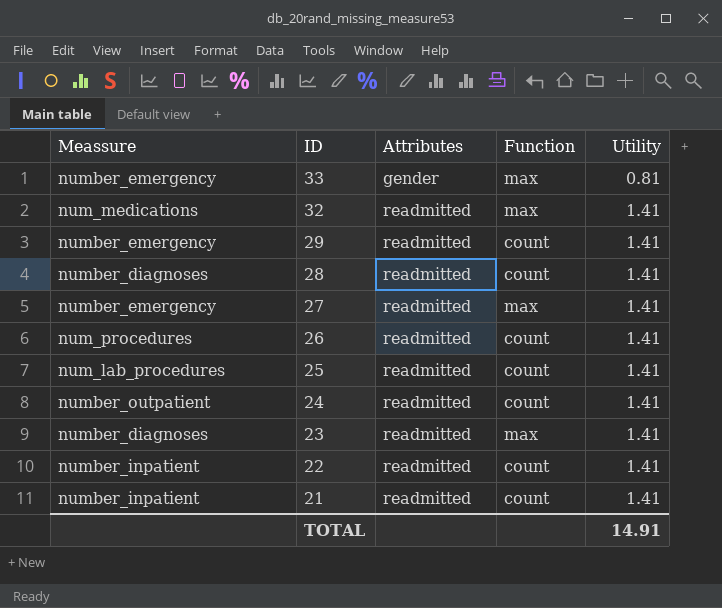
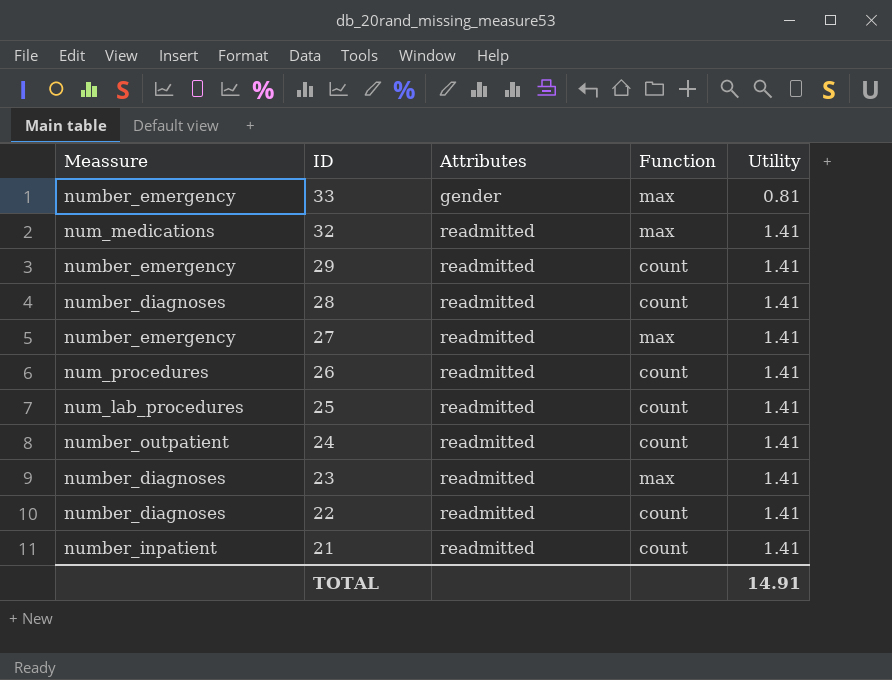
22 | Meassure: number_inpatient -> number_diagnoses

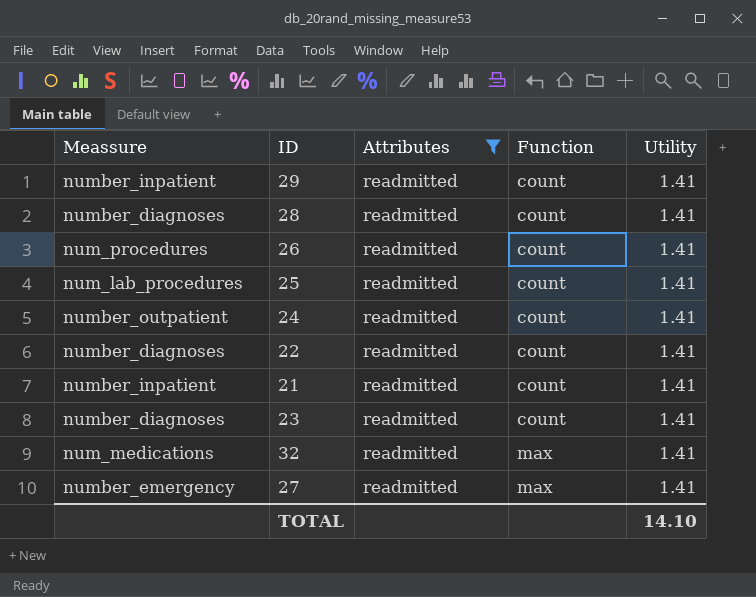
filter: none -> Attributes = readmitted
row order: ID descending -> Function ascending
29 | Meassure: number_emergency -> number_inpatient
23 | Function: max -> count
TOTAL | Utility: 14.91 -> 14.10

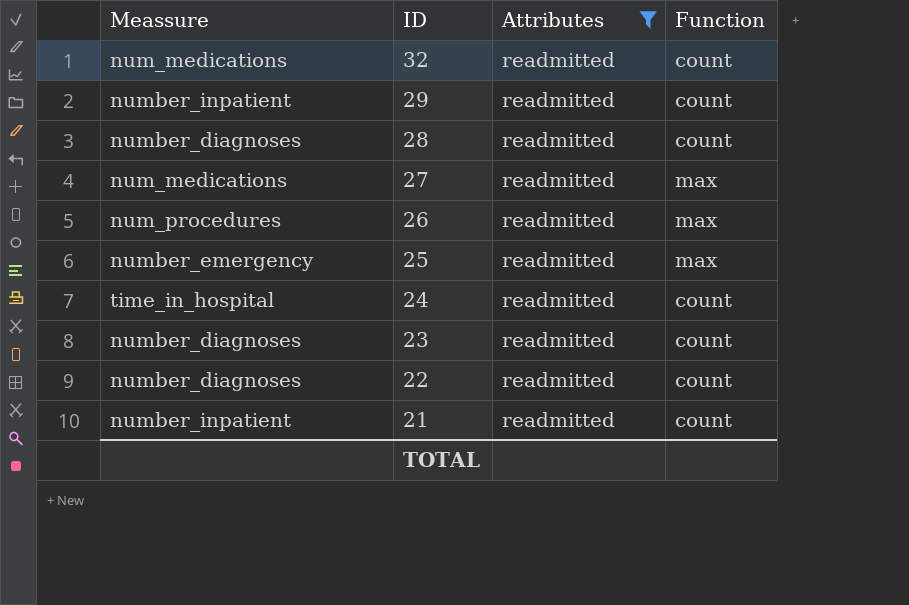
row order: Function ascending -> ID descending
column Utility | position: 5 -> none
32 | Function: max -> count
27 | Meassure: number_emergency -> num_medications
26 | Function: count -> max
25 | Meassure: num_lab_procedures -> number_emergency
25 | Function: count -> max
24 | Meassure: number_outpatient -> time_in_hospital

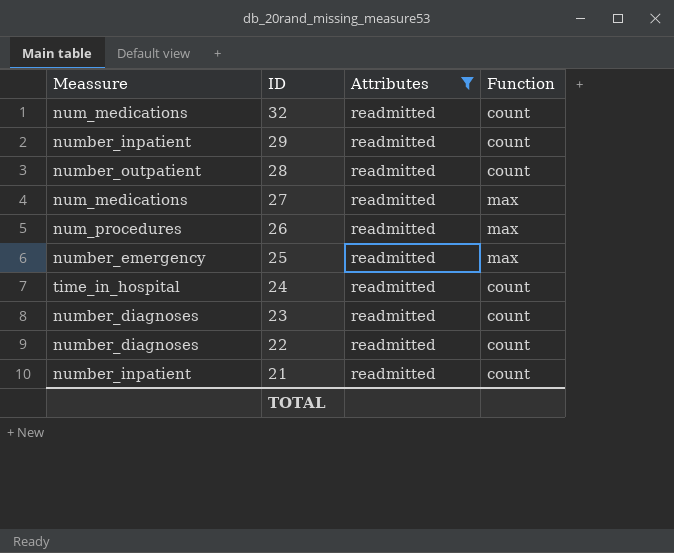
28 | Meassure: number_diagnoses -> number_outpatient

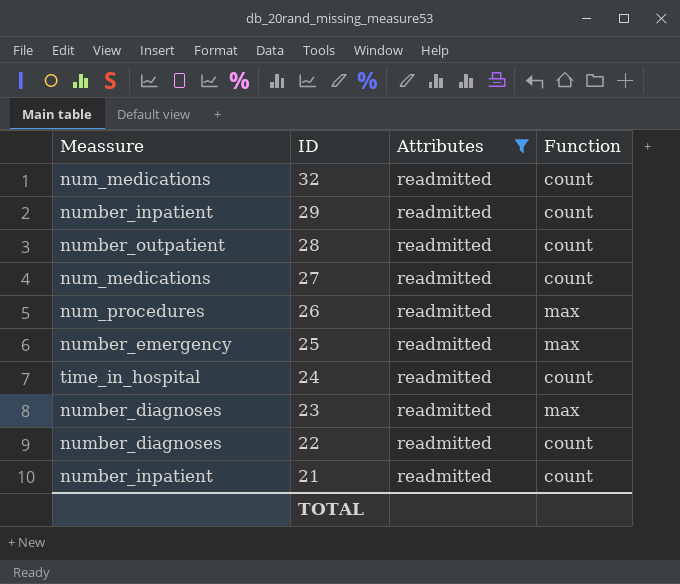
27 | Function: max -> count
23 | Function: count -> max

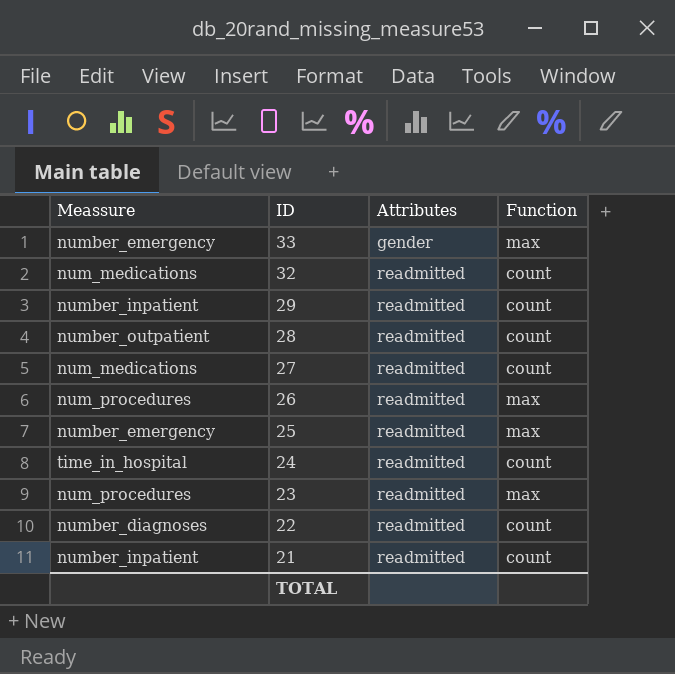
filter: Attributes = readmitted -> none
23 | Meassure: number_diagnoses -> num_procedures

